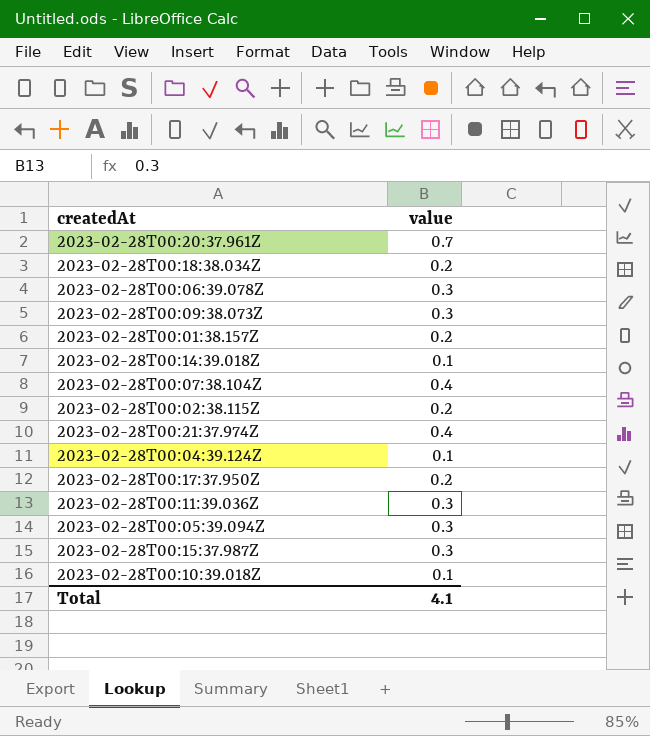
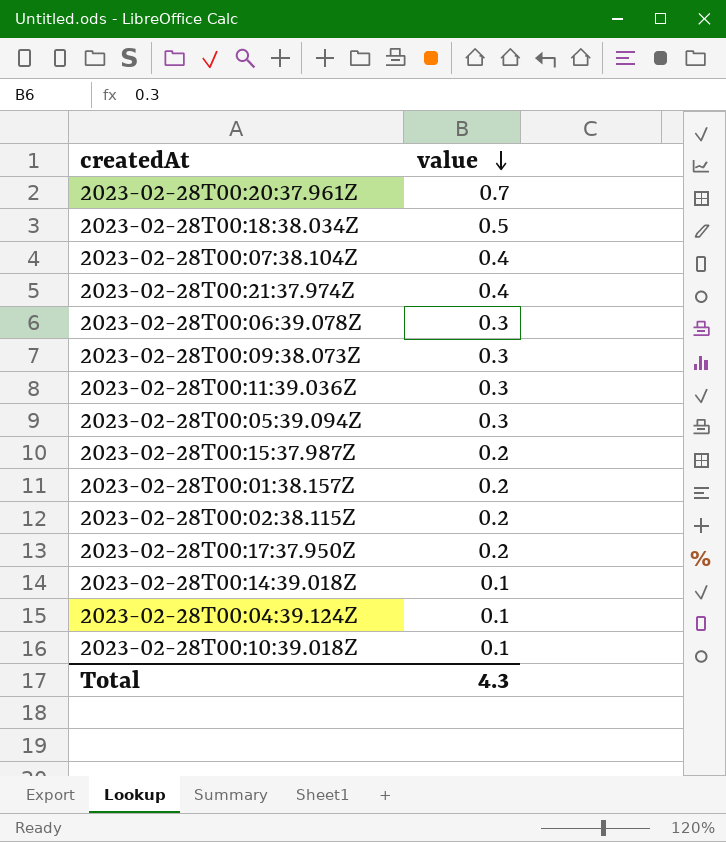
row order: none -> value descending
2023-02-28T00:18:38.034Z | value: 0.2 -> 0.5
2023-02-28T00:15:37.987Z | value: 0.3 -> 0.2
Total | value: 4.1 -> 4.3

